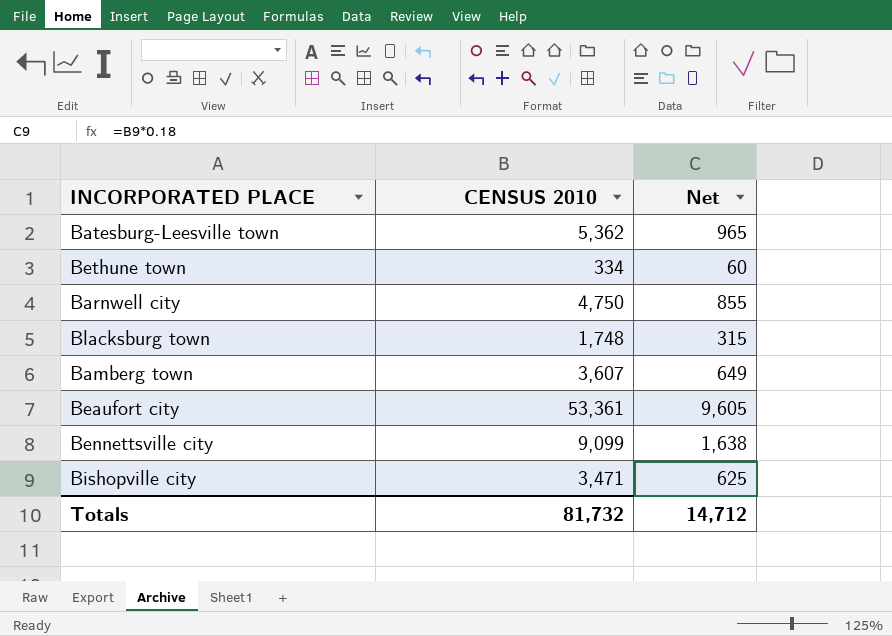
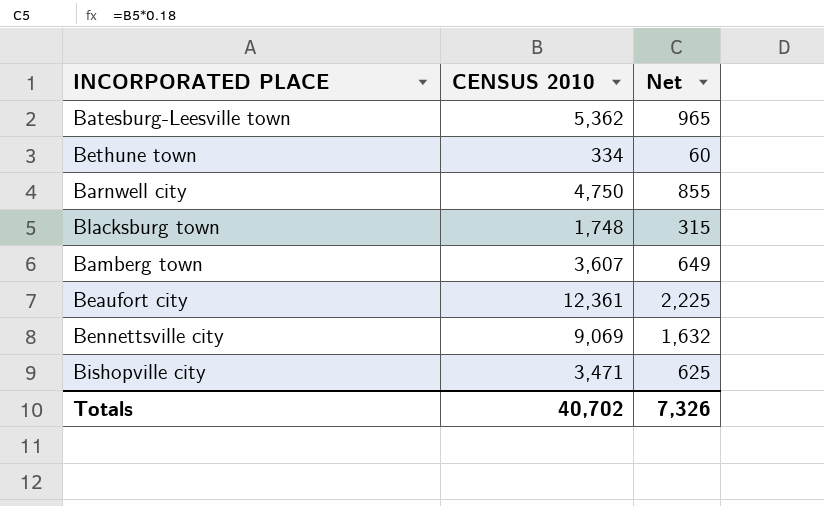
Beaufort city | CENSUS 2010: 53,361 -> 12,361
Beaufort city | Net: 9,605 -> 2,225
Bennettsville city | CENSUS 2010: 9,099 -> 9,069
Bennettsville city | Net: 1,638 -> 1,632
Totals | CENSUS 2010: 81,732 -> 40,702
Totals | Net: 14,712 -> 7,326

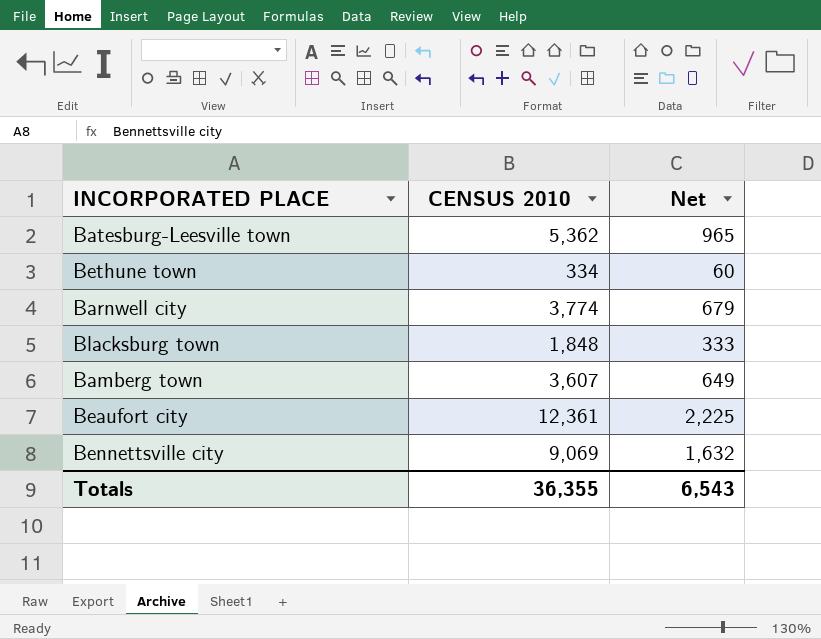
row Bishopville city: 3,471 | 625 -> none
Barnwell city | CENSUS 2010: 4,750 -> 3,774
Barnwell city | Net: 855 -> 679
Blacksburg town | CENSUS 2010: 1,748 -> 1,848
Blacksburg town | Net: 315 -> 333
Totals | CENSUS 2010: 40,702 -> 36,355
Totals | Net: 7,326 -> 6,543

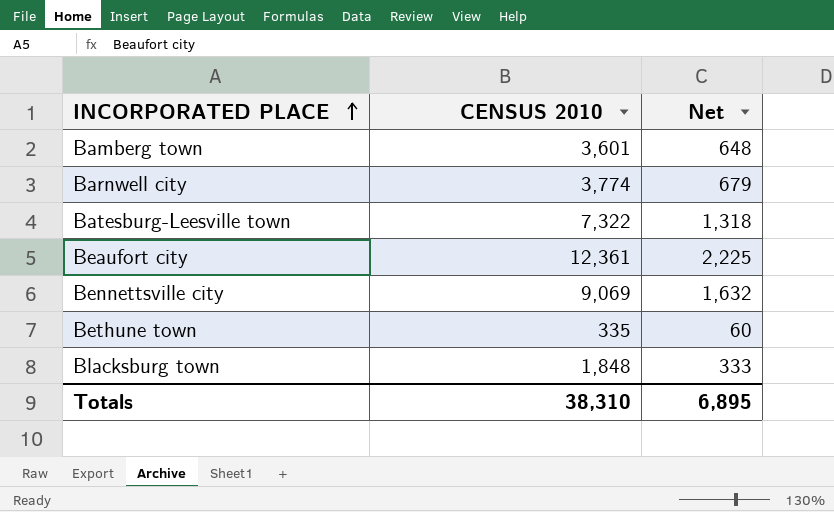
row order: none -> INCORPORATED PLACE ascending
Bamberg town | CENSUS 2010: 3,607 -> 3,601
Bamberg town | Net: 649 -> 648
Batesburg-Leesville town | CENSUS 2010: 5,362 -> 7,322
Batesburg-Leesville town | Net: 965 -> 1,318
Bethune town | CENSUS 2010: 334 -> 335
Totals | CENSUS 2010: 36,355 -> 38,310
Totals | Net: 6,543 -> 6,895

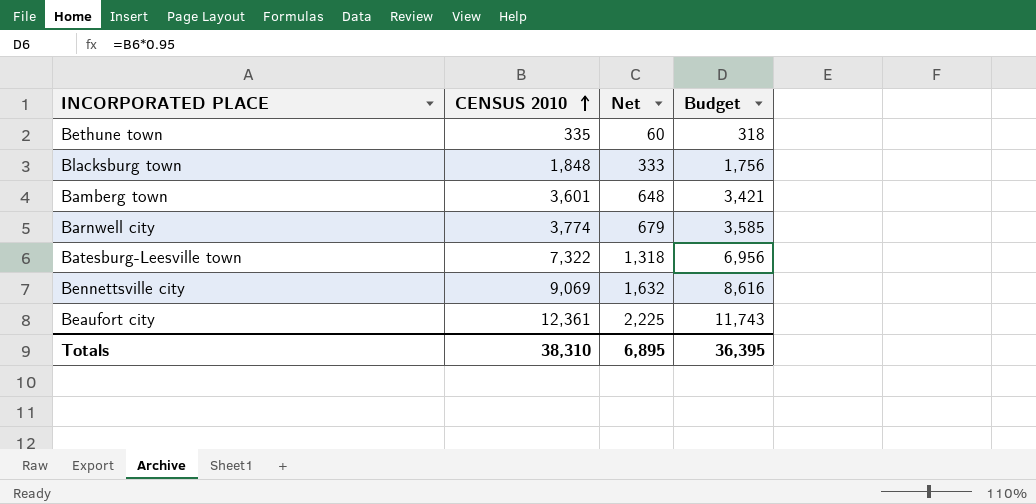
row order: INCORPORATED PLACE ascending -> CENSUS 2010 ascending
column Budget | formula: none -> [CENSUS 2010] * 0.95

